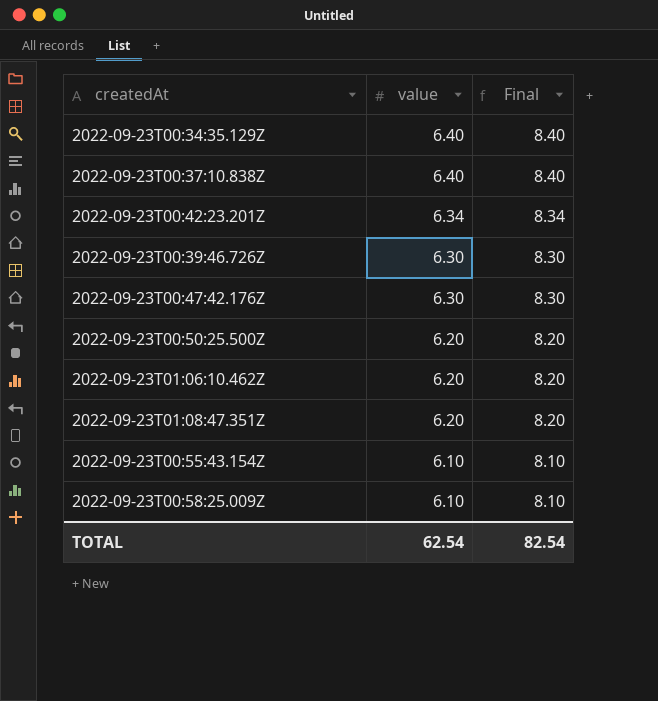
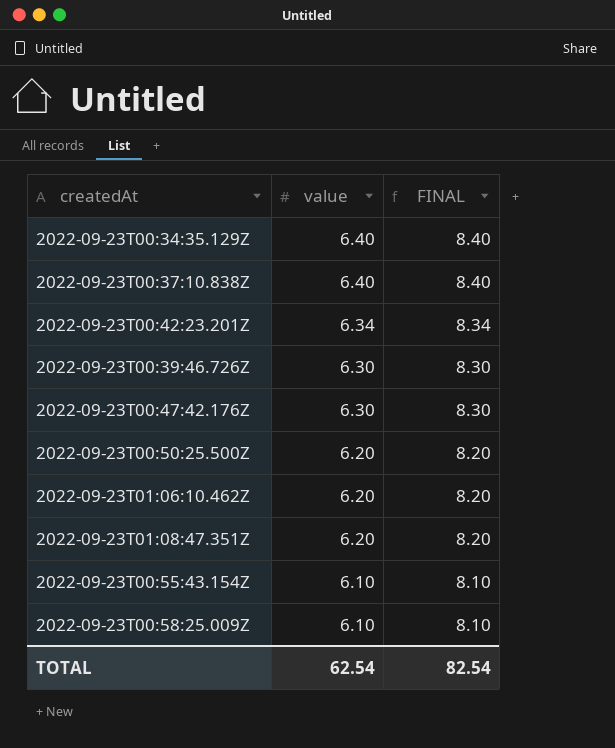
column name: Final -> FINAL

